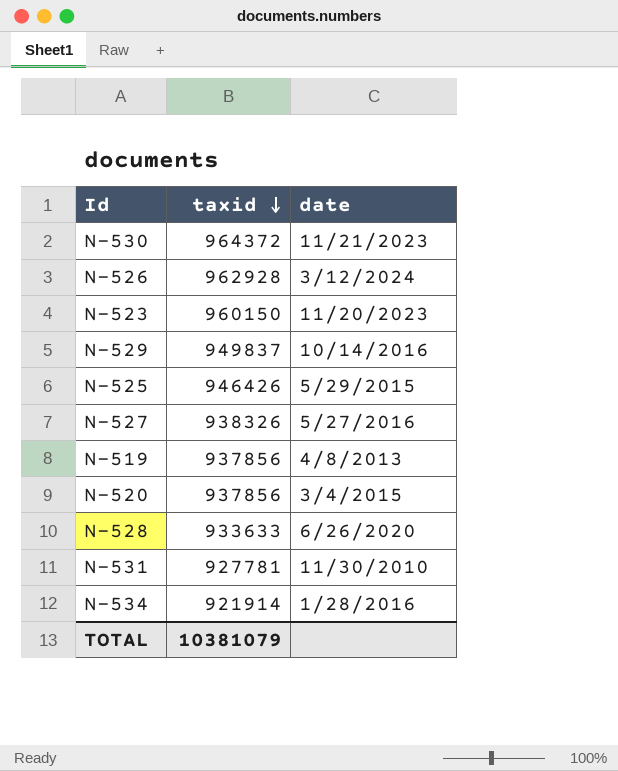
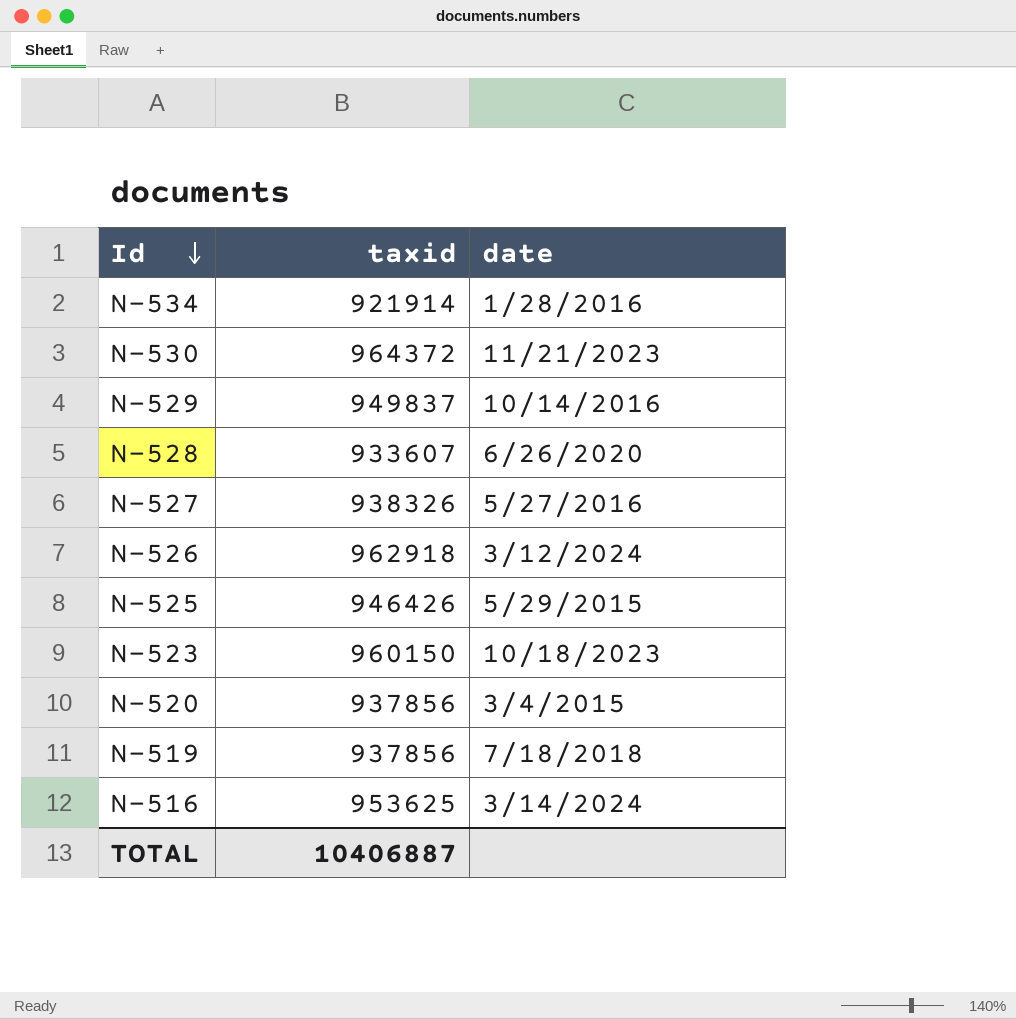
row order: taxid descending -> Id descending
row N-531: 927781 | 11/30/2010 -> none
N-528 | taxid: 933633 -> 933607
N-526 | taxid: 962928 -> 962918
N-523 | date: 11/20/2023 -> 10/18/2023
N-519 | date: 4/8/2013 -> 7/18/2018
row N-516: none -> 953625 | 3/14/2024
TOTAL | taxid: 10381079 -> 10406887

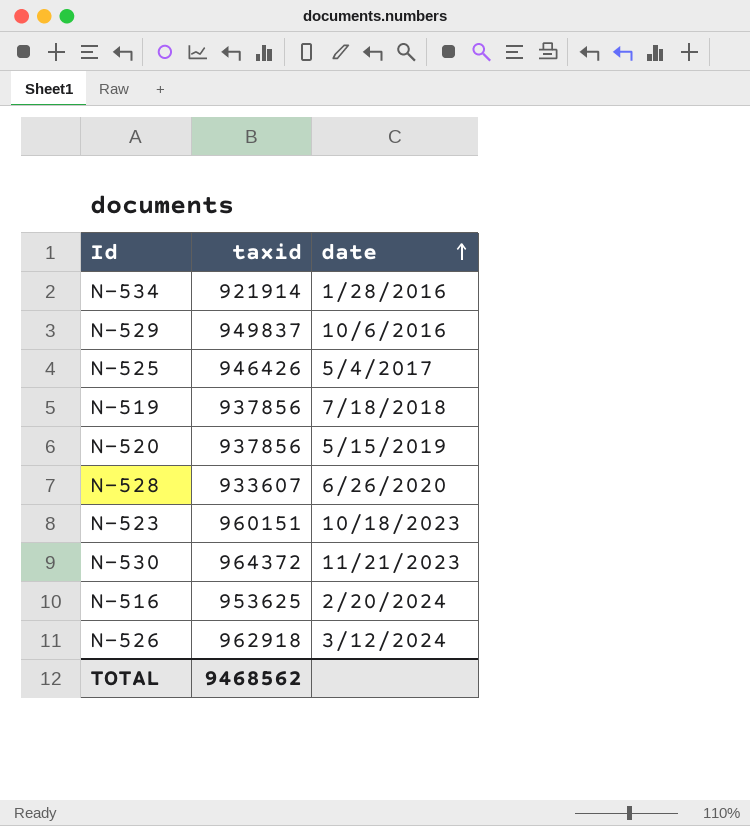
row order: Id descending -> date ascending
row N-527: 938326 | 5/27/2016 -> none
N-529 | date: 10/14/2016 -> 10/6/2016
N-525 | date: 5/29/2015 -> 5/4/2017
N-520 | date: 3/4/2015 -> 5/15/2019
N-523 | taxid: 960150 -> 960151
N-516 | date: 3/14/2024 -> 2/20/2024
TOTAL | taxid: 10406887 -> 9468562

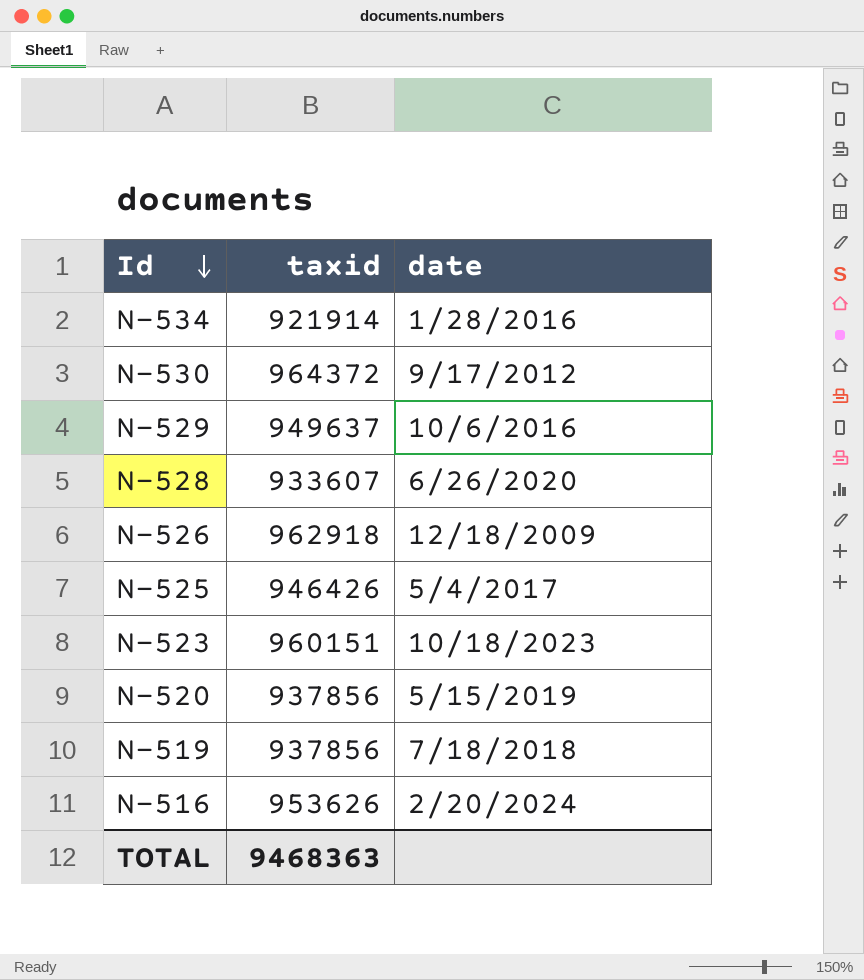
row order: date ascending -> Id descending
N-530 | date: 11/21/2023 -> 9/17/2012
N-529 | taxid: 949837 -> 949637
N-526 | date: 3/12/2024 -> 12/18/2009
N-516 | taxid: 953625 -> 953626
TOTAL | taxid: 9468562 -> 9468363

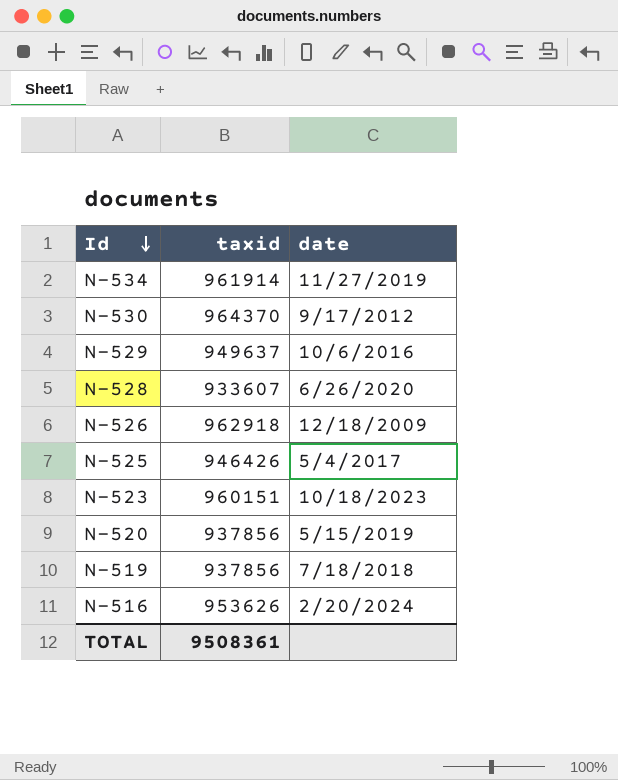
N-534 | taxid: 921914 -> 961914
N-534 | date: 1/28/2016 -> 11/27/2019
N-530 | taxid: 964372 -> 964370
TOTAL | taxid: 9468363 -> 9508361

